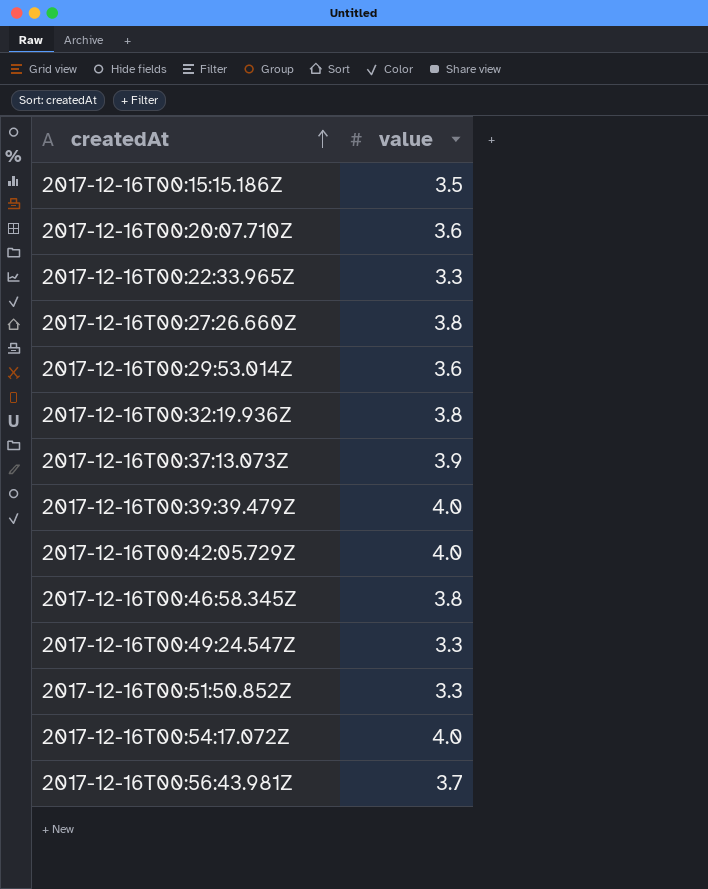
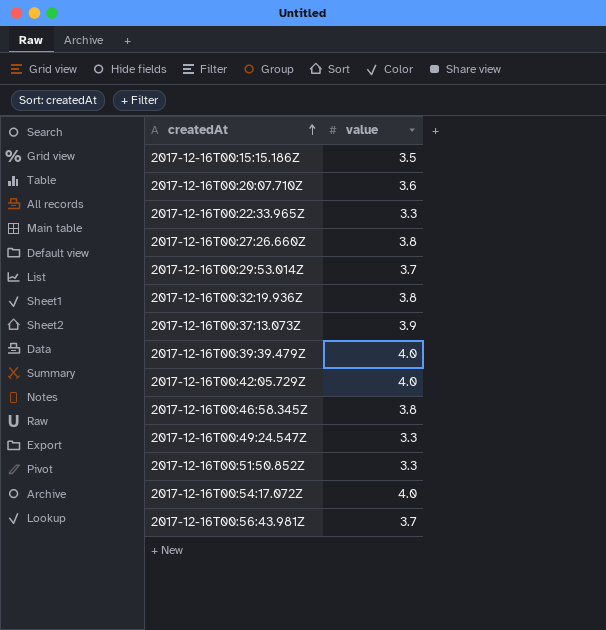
2017-12-16T00:29:53.014Z | value: 3.6 -> 3.7

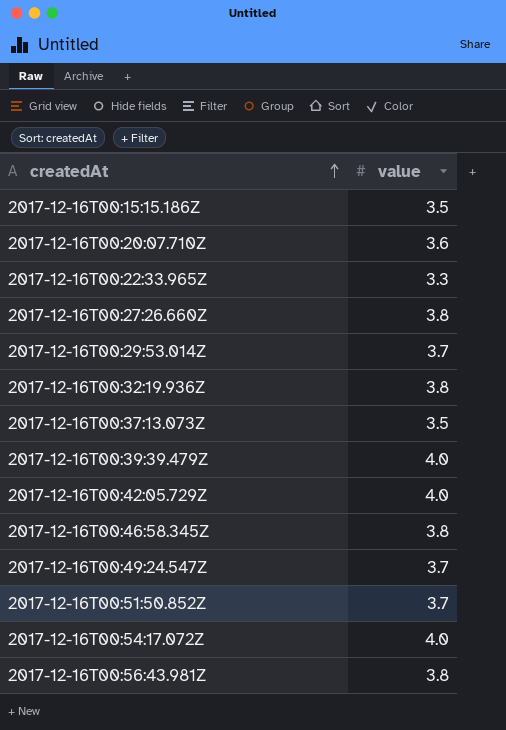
2017-12-16T00:37:13.073Z | value: 3.9 -> 3.5
2017-12-16T00:49:24.547Z | value: 3.3 -> 3.7
2017-12-16T00:51:50.852Z | value: 3.3 -> 3.7
2017-12-16T00:56:43.981Z | value: 3.7 -> 3.8

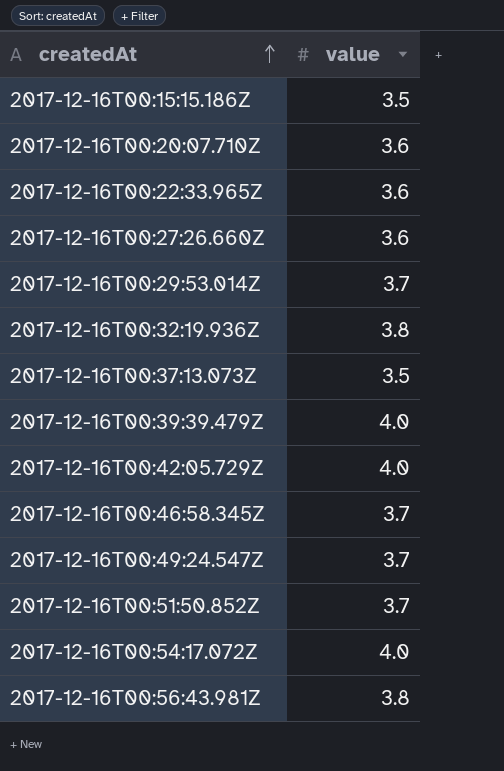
2017-12-16T00:22:33.965Z | value: 3.3 -> 3.6
2017-12-16T00:27:26.660Z | value: 3.8 -> 3.6
2017-12-16T00:46:58.345Z | value: 3.8 -> 3.7

